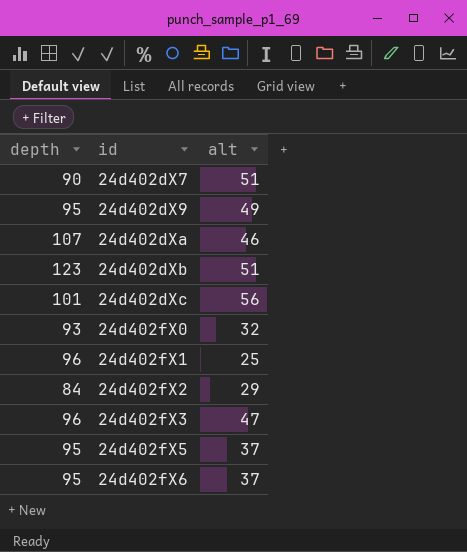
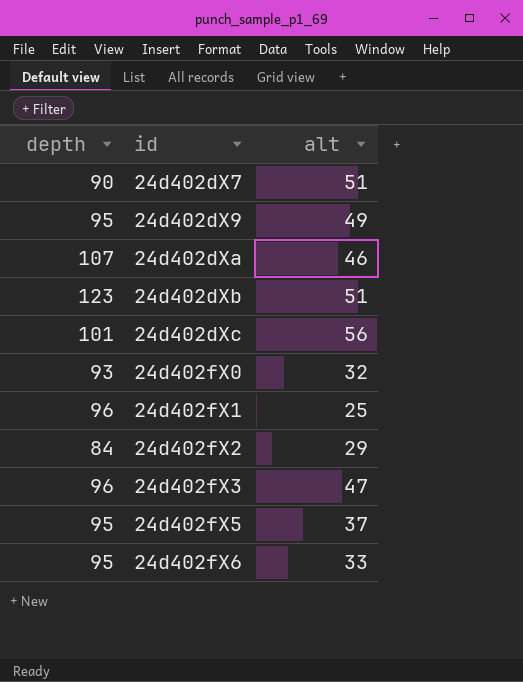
24d402fX6 | alt: 37 -> 33

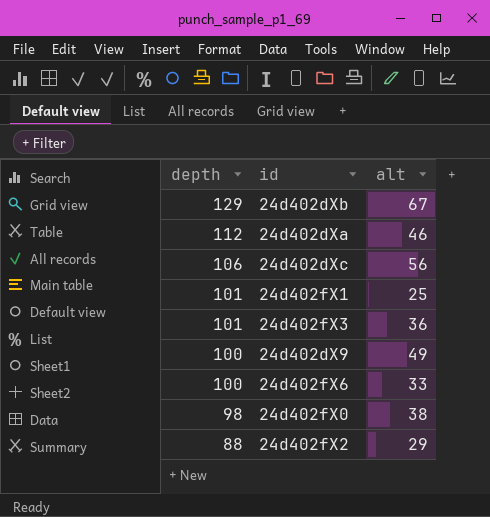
row order: id ascending -> depth descending
row 24d402dX7: 90 | 51 -> none
row 24d402fX5: 95 | 37 -> none
24d402dXb | depth: 123 -> 129
24d402dXb | alt: 51 -> 67
24d402dXa | depth: 107 -> 112
24d402dXc | depth: 101 -> 106
24d402fX1 | depth: 96 -> 101
24d402fX3 | depth: 96 -> 101
24d402fX3 | alt: 47 -> 36
24d402dX9 | depth: 95 -> 100
24d402fX6 | depth: 95 -> 100
24d402fX0 | depth: 93 -> 98
24d402fX0 | alt: 32 -> 38
24d402fX2 | depth: 84 -> 88

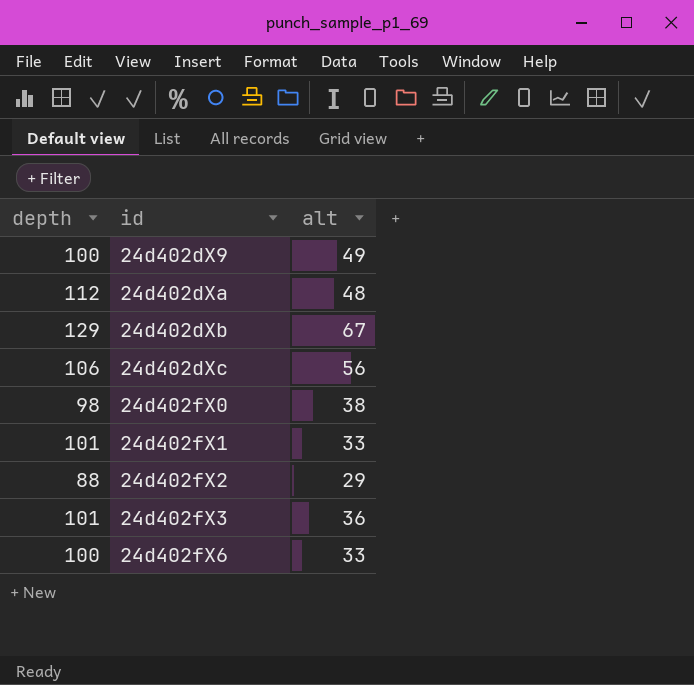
row order: depth descending -> id ascending
24d402dXa | alt: 46 -> 48
24d402fX1 | alt: 25 -> 33

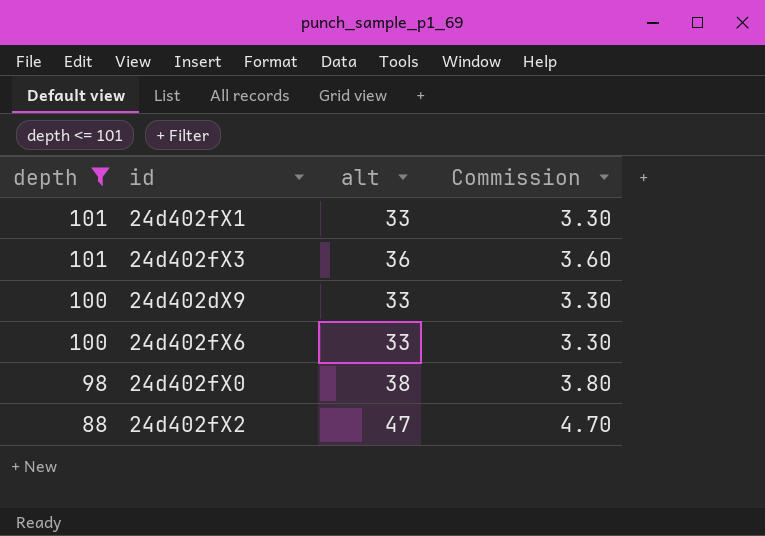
filter: none -> depth <= 101
row order: id ascending -> depth descending
column Commission | formula: none -> [alt] * 0.1
24d402dX9 | alt: 49 -> 33
24d402fX2 | alt: 29 -> 47

